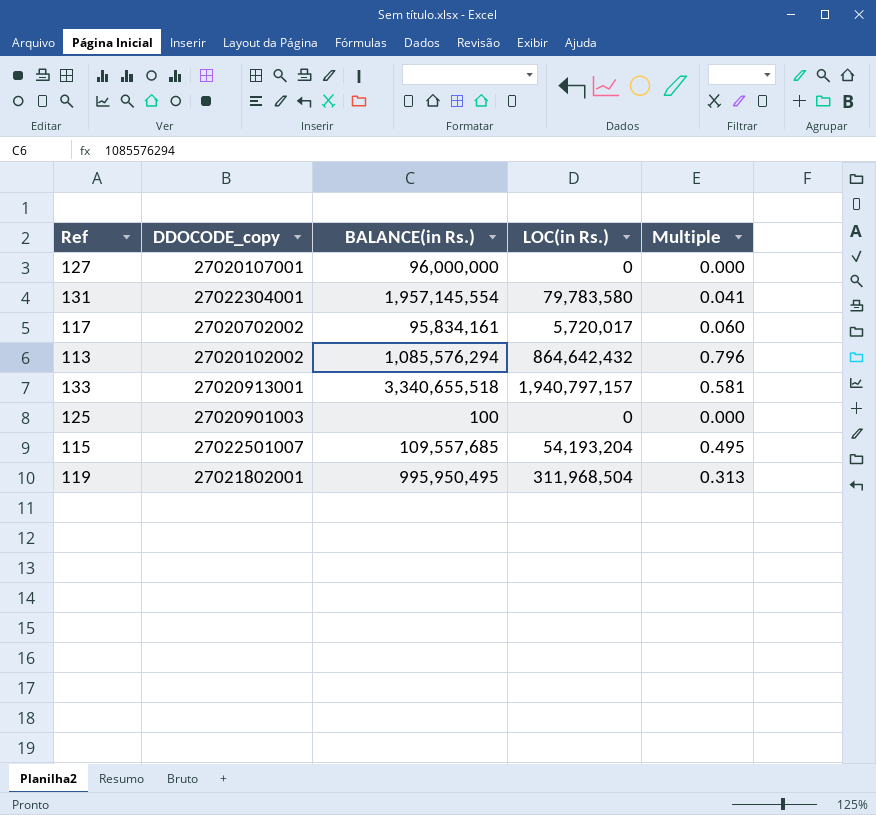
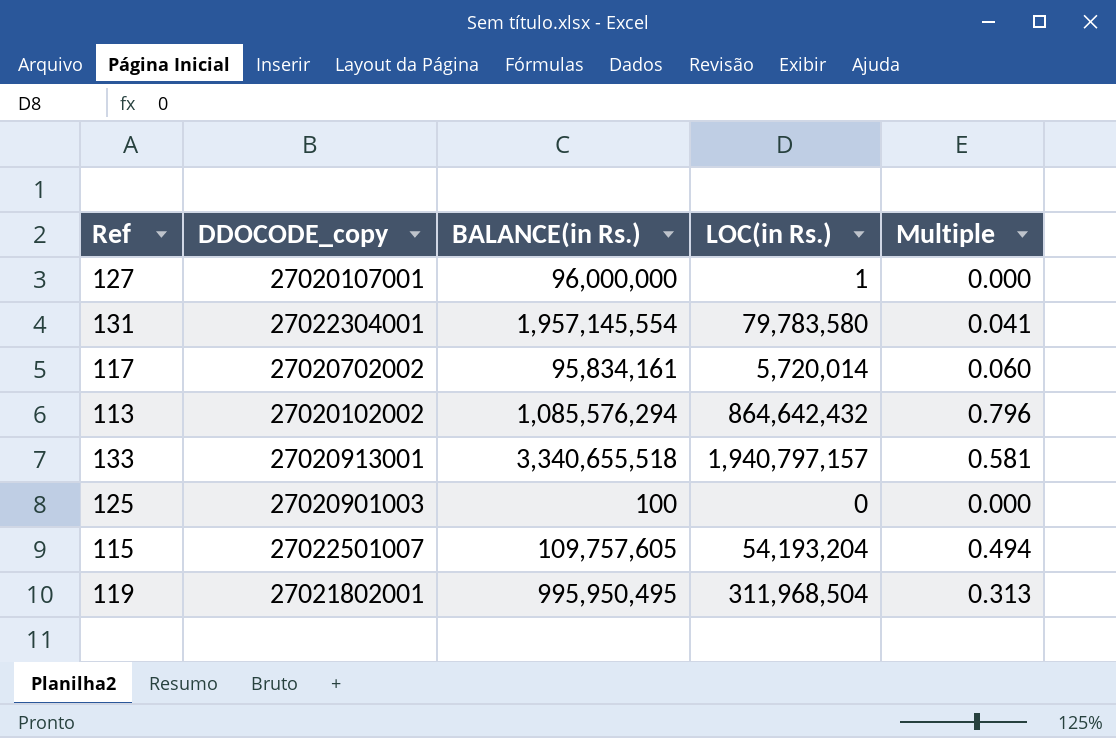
127 | LOC(in Rs.): 0 -> 1
117 | LOC(in Rs.): 5,720,017 -> 5,720,014
115 | BALANCE(in Rs.): 109,557,685 -> 109,757,605
115 | Multiple: 0.495 -> 0.494

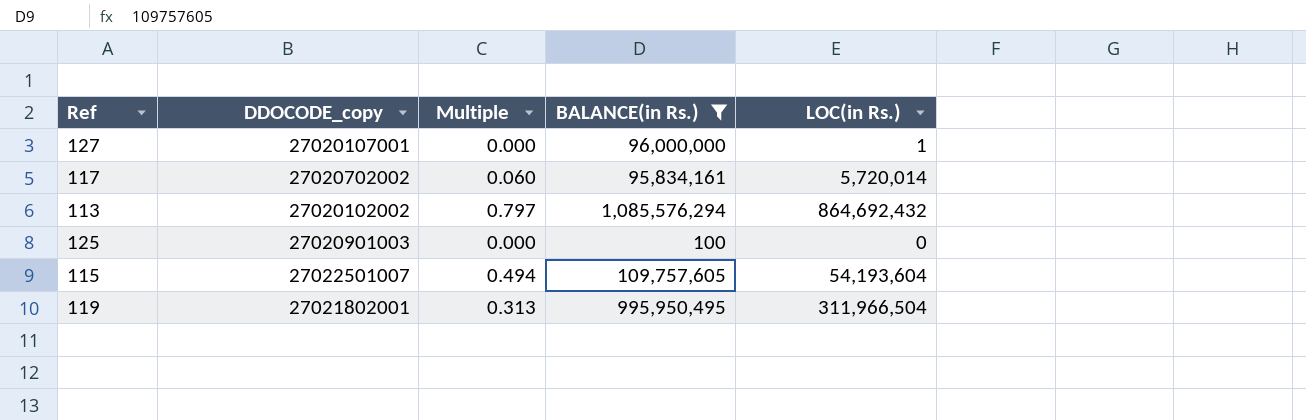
filter: none -> BALANCE(in Rs.) <= 1,085,576,294
column Multiple | position: 5 -> 3
113 | Multiple: 0.796 -> 0.797
113 | LOC(in Rs.): 864,642,432 -> 864,692,432
115 | LOC(in Rs.): 54,193,204 -> 54,193,604
119 | LOC(in Rs.): 311,968,504 -> 311,966,504

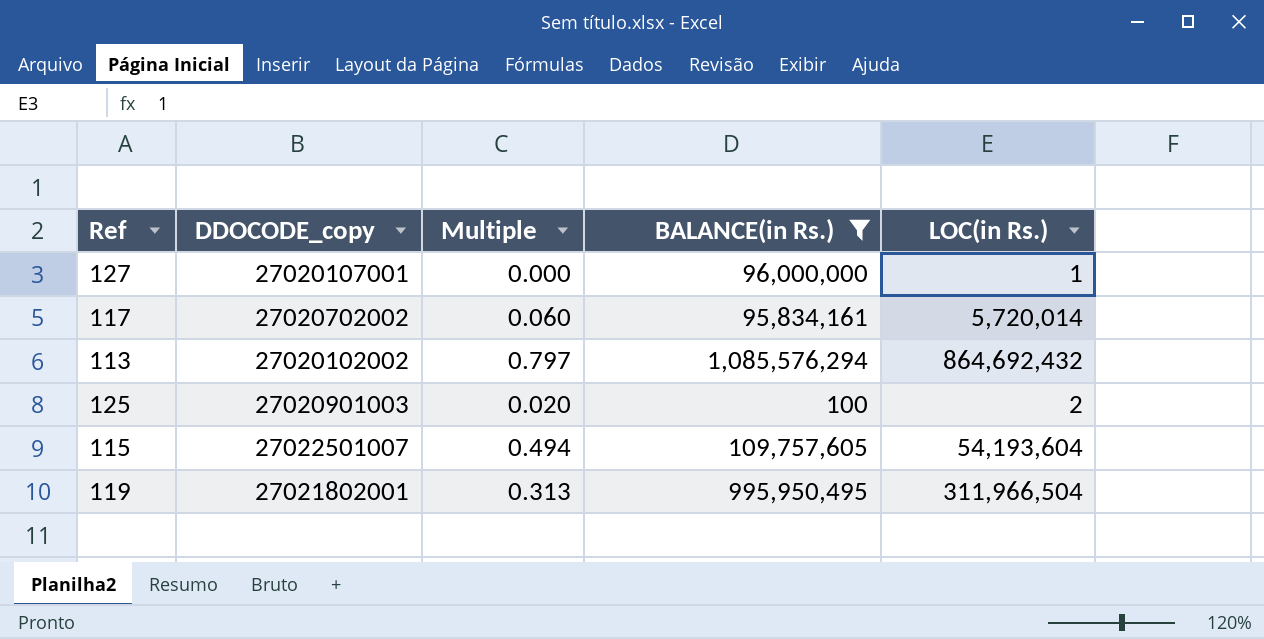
125 | Multiple: 0.000 -> 0.020
125 | LOC(in Rs.): 0 -> 2

